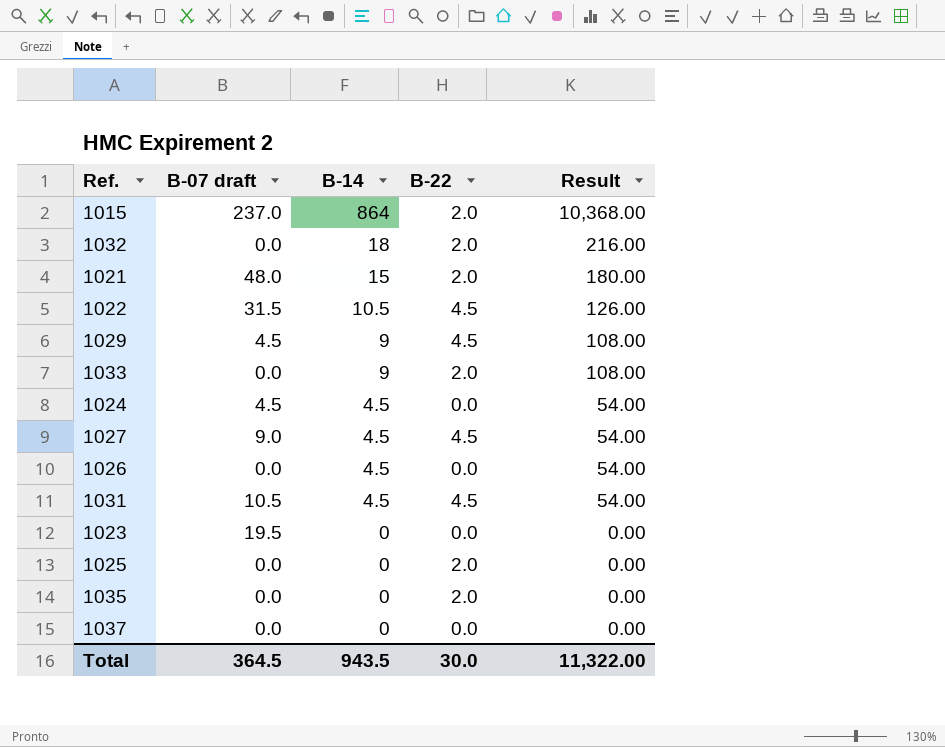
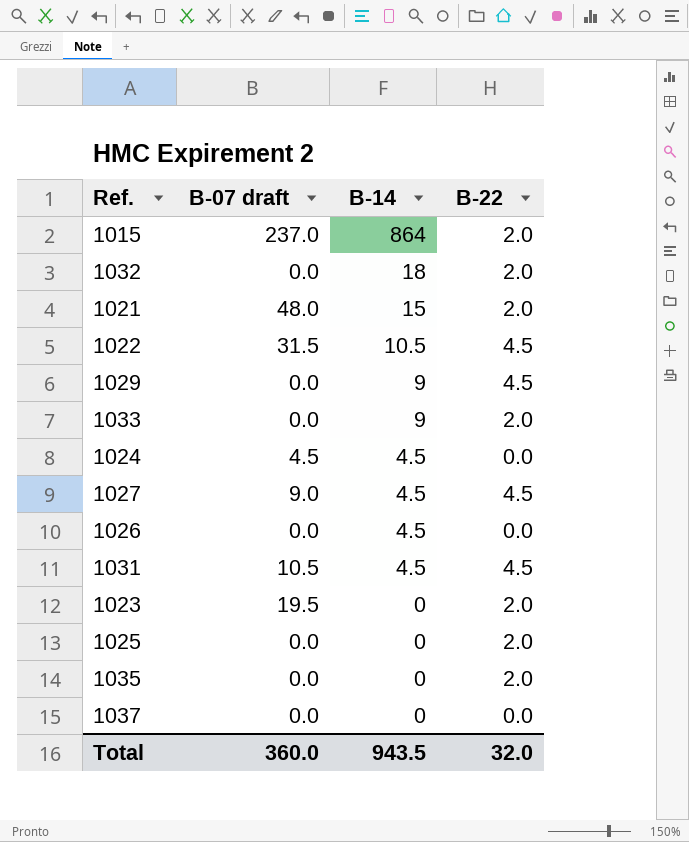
column Result | formula: [B-14] * 12 -> none
1029 | B-07 draft: 4.5 -> 0.0
1023 | B-22: 0.0 -> 2.0
Total | B-07 draft: 364.5 -> 360.0
Total | B-22: 30.0 -> 32.0

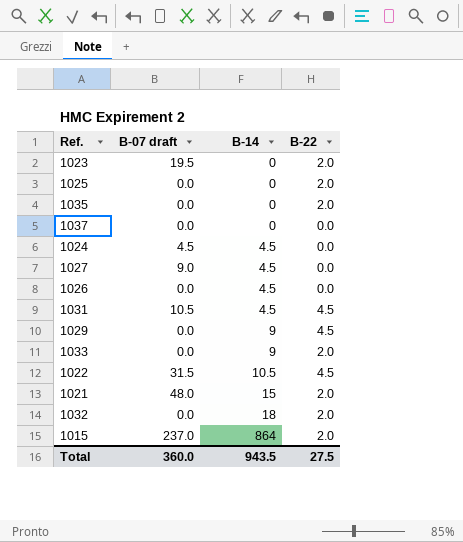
row order: B-14 descending -> B-14 ascending
1027 | B-22: 4.5 -> 0.0
Total | B-22: 32.0 -> 27.5

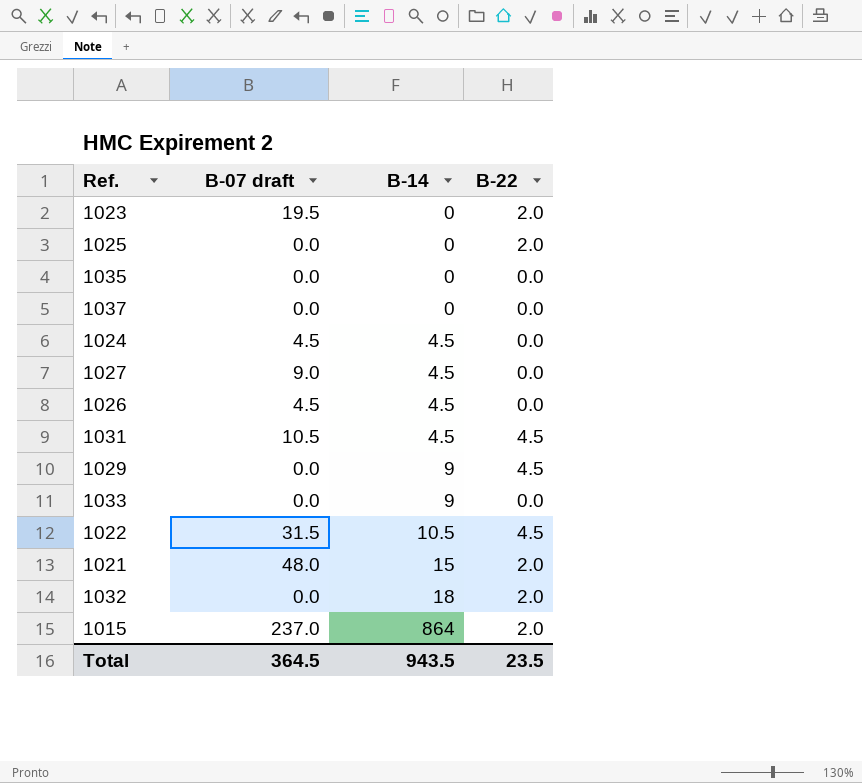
1035 | B-22: 2.0 -> 0.0
1026 | B-07 draft: 0.0 -> 4.5
1033 | B-22: 2.0 -> 0.0
Total | B-07 draft: 360.0 -> 364.5
Total | B-22: 27.5 -> 23.5

